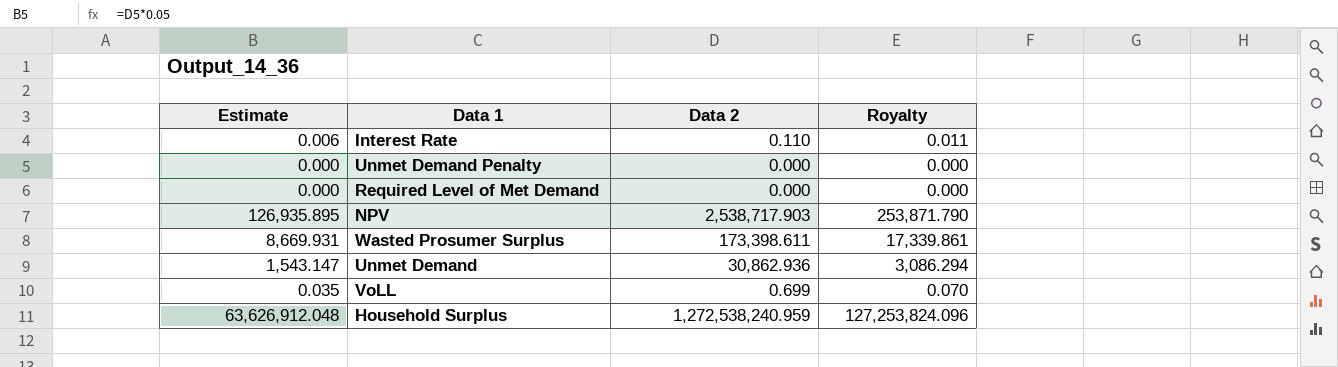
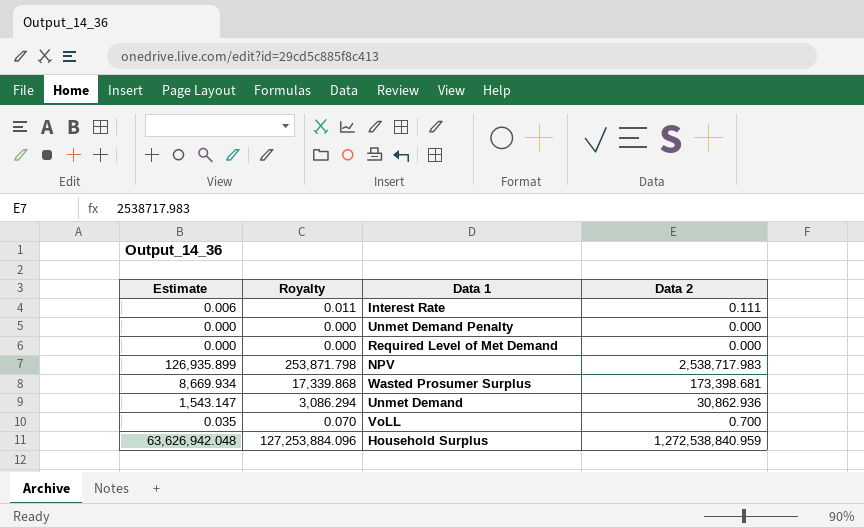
column Royalty | position: 4 -> 2
Interest Rate | Data 2: 0.110 -> 0.111
NPV | Estimate: 126,935.895 -> 126,935.899
NPV | Royalty: 253,871.790 -> 253,871.798
NPV | Data 2: 2,538,717.903 -> 2,538,717.983
Wasted Prosumer Surplus | Estimate: 8,669.931 -> 8,669.934
Wasted Prosumer Surplus | Royalty: 17,339.861 -> 17,339.868
Wasted Prosumer Surplus | Data 2: 173,398.611 -> 173,398.681
VoLL | Data 2: 0.699 -> 0.700
Household Surplus | Estimate: 63,626,912.048 -> 63,626,942.048
Household Surplus | Royalty: 127,253,824.096 -> 127,253,884.096
Household Surplus | Data 2: 1,272,538,240.959 -> 1,272,538,840.959

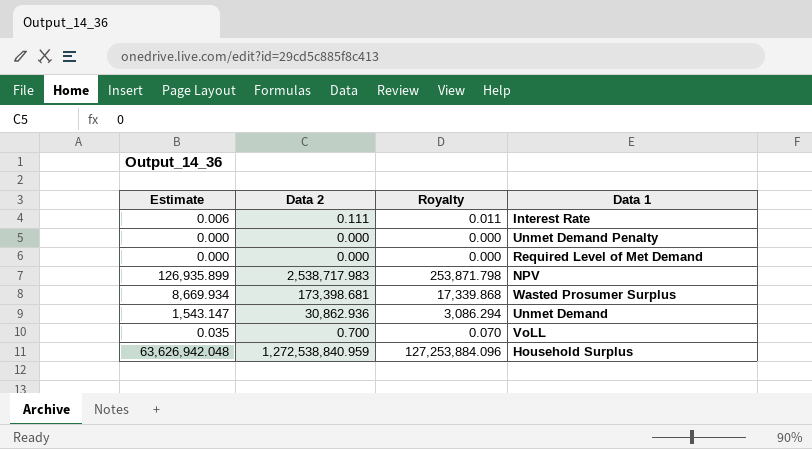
column Data 2 | position: 4 -> 2

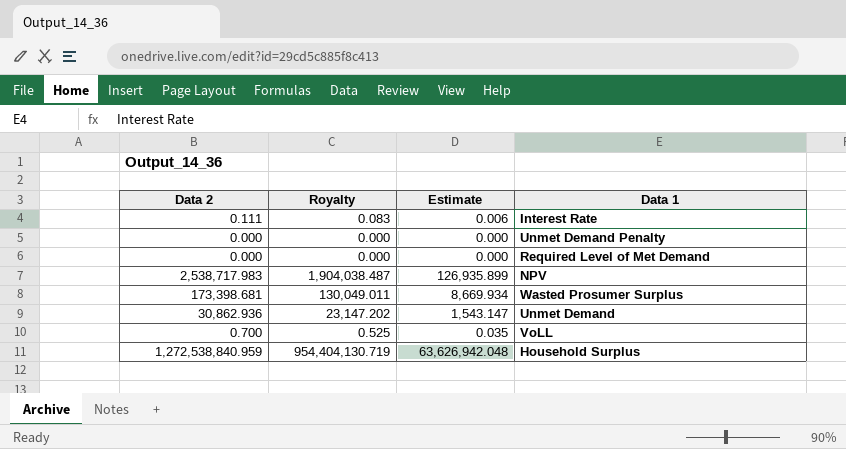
column Royalty | formula: [Data 2] * 0.1 -> [Data 2] * 0.75
column Estimate | position: 1 -> 3

